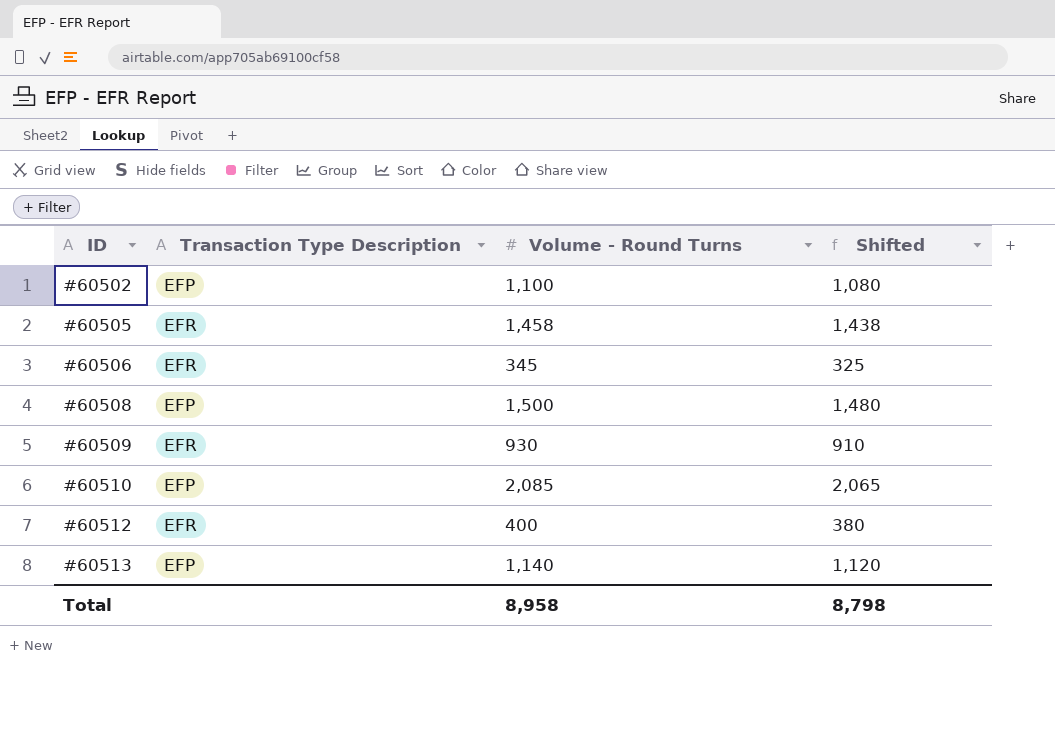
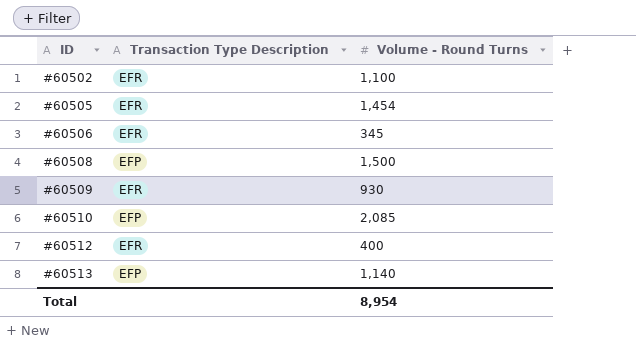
column Shifted | formula: [Volume - Round Turns] - 20 -> none
#60502 | Transaction Type Description: EFP -> EFR
#60505 | Volume - Round Turns: 1,458 -> 1,454
Total | Volume - Round Turns: 8,958 -> 8,954

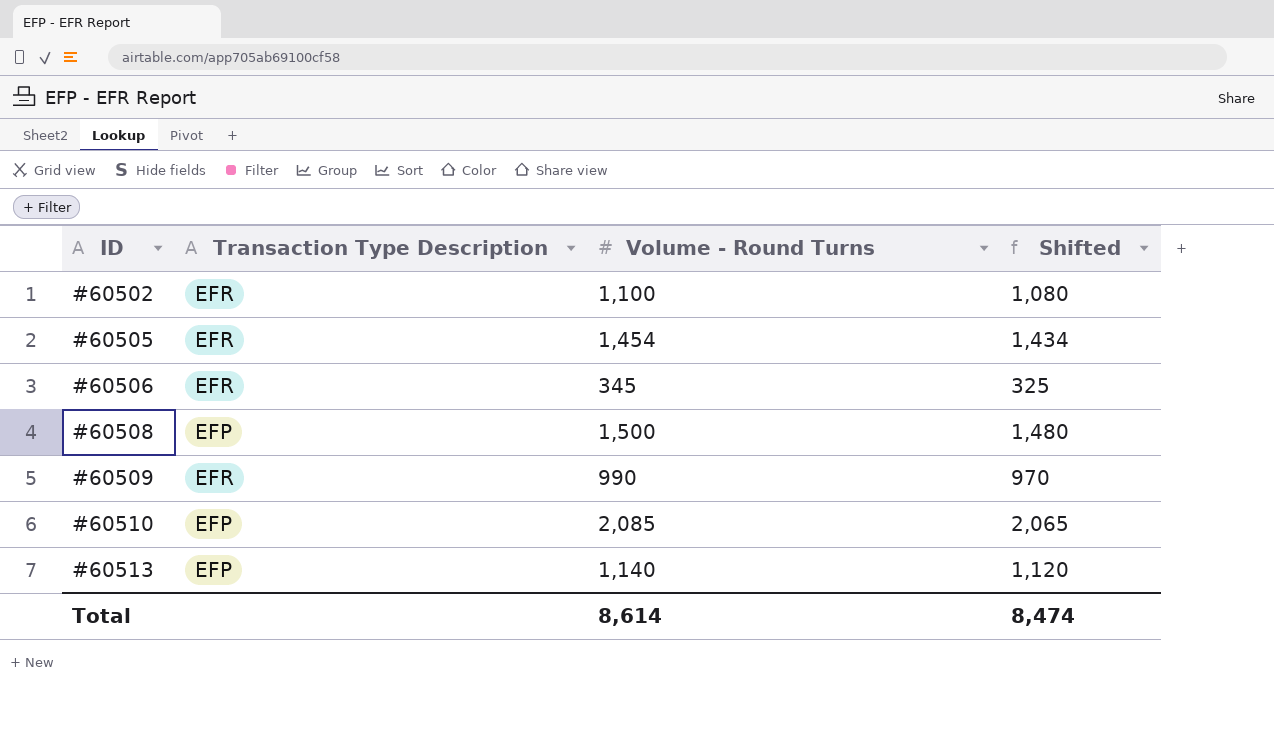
column Shifted | formula: none -> [Volume - Round Turns] - 20
row #60512: EFR | 400 -> none
#60509 | Volume - Round Turns: 930 -> 990
Total | Volume - Round Turns: 8,954 -> 8,614

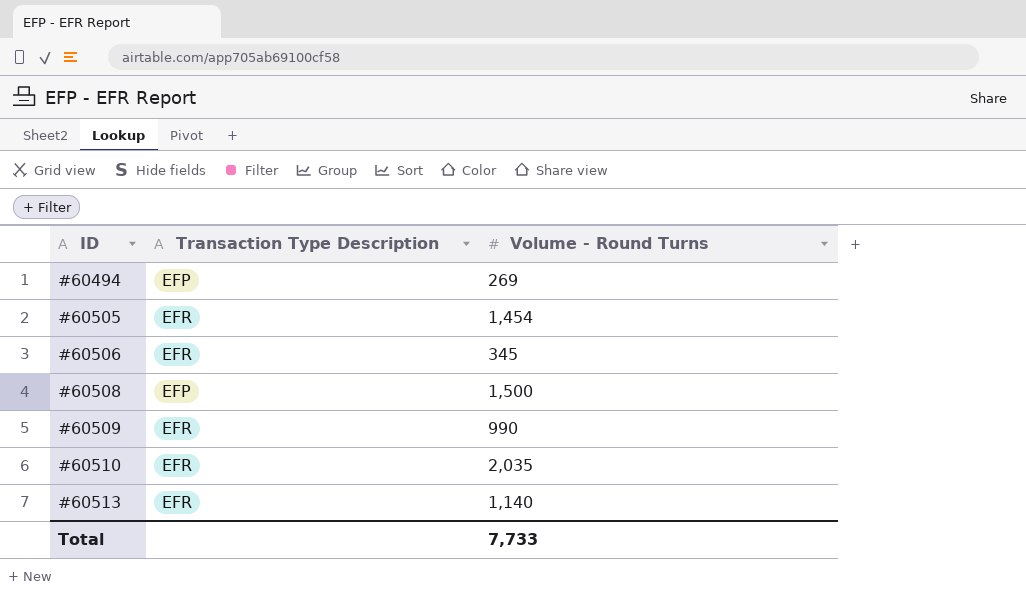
column Shifted | formula: [Volume - Round Turns] - 20 -> none
row #60502: EFR | 1,100 | 1,080 -> none
row #60494: none -> EFP | 269
#60510 | Transaction Type Description: EFP -> EFR
#60510 | Volume - Round Turns: 2,085 -> 2,035
#60513 | Transaction Type Description: EFP -> EFR
Total | Volume - Round Turns: 8,614 -> 7,733

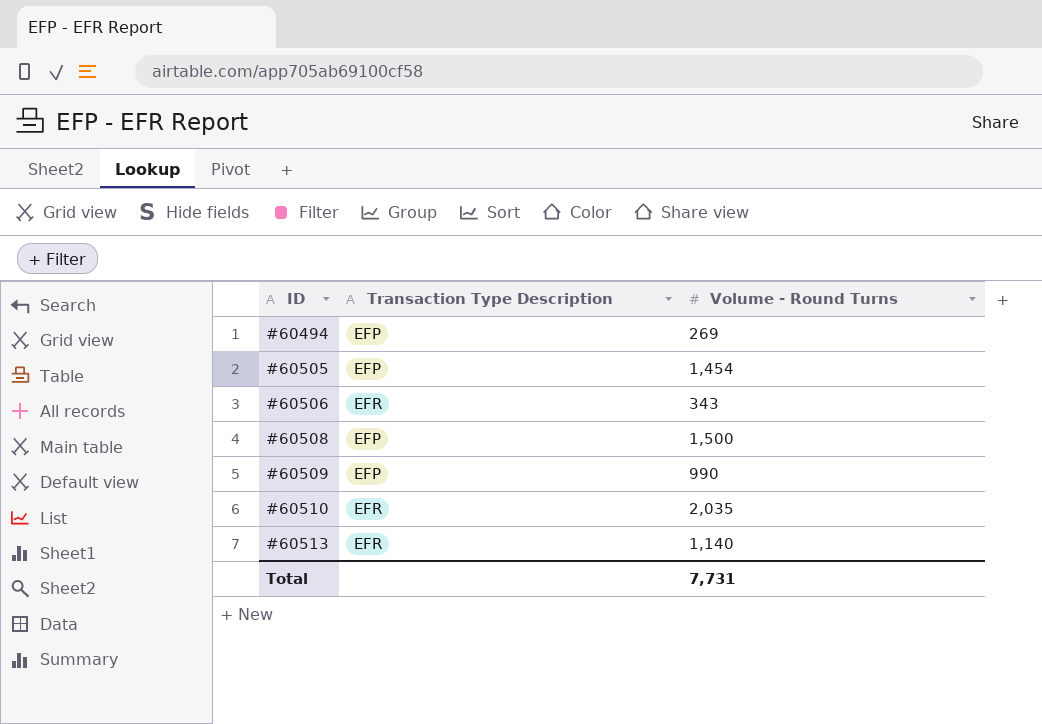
#60505 | Transaction Type Description: EFR -> EFP
#60506 | Volume - Round Turns: 345 -> 343
#60509 | Transaction Type Description: EFR -> EFP
Total | Volume - Round Turns: 7,733 -> 7,731

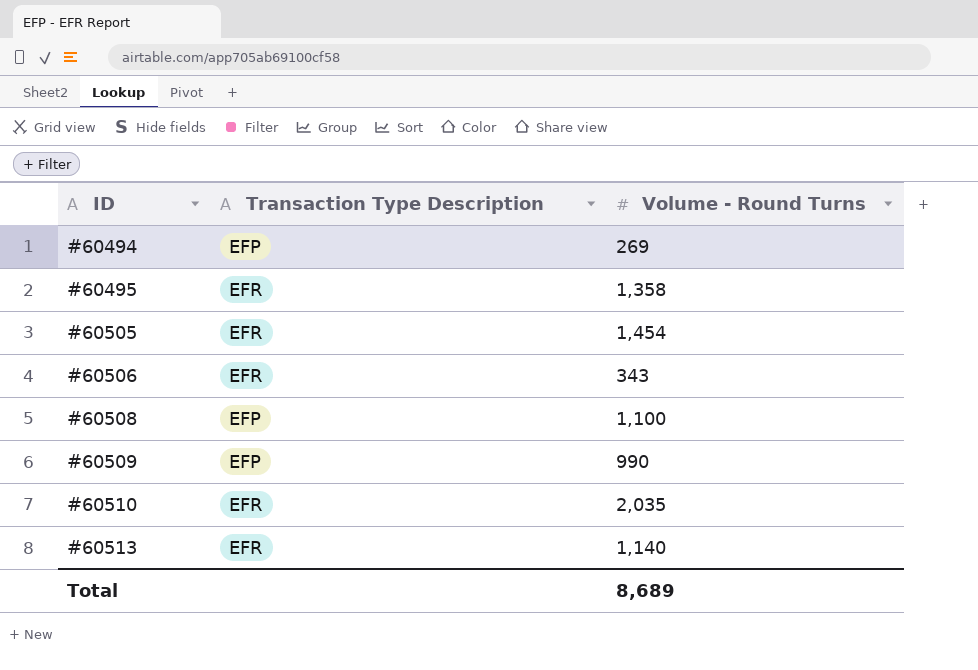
row #60495: none -> EFR | 1,358
#60505 | Transaction Type Description: EFP -> EFR
#60508 | Volume - Round Turns: 1,500 -> 1,100
Total | Volume - Round Turns: 7,731 -> 8,689

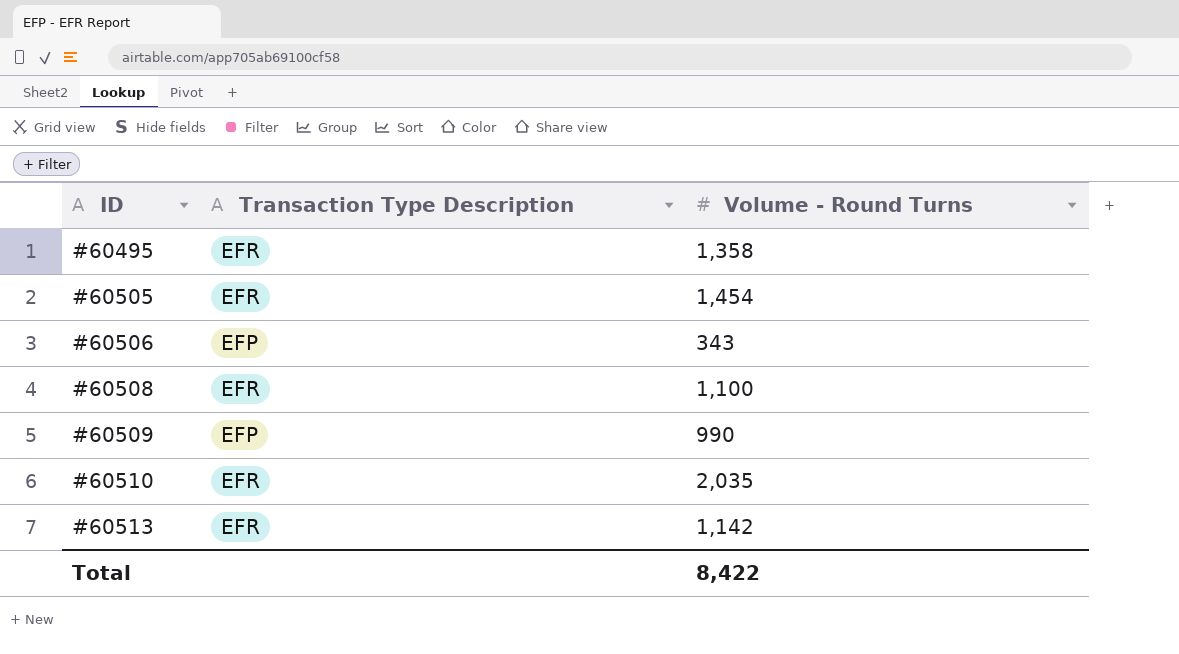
row #60494: EFP | 269 -> none
#60506 | Transaction Type Description: EFR -> EFP
#60508 | Transaction Type Description: EFP -> EFR
#60513 | Volume - Round Turns: 1,140 -> 1,142
Total | Volume - Round Turns: 8,689 -> 8,422

